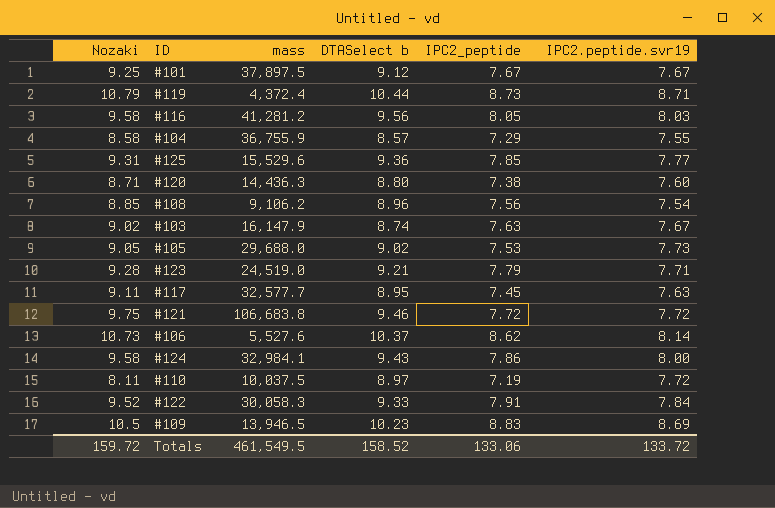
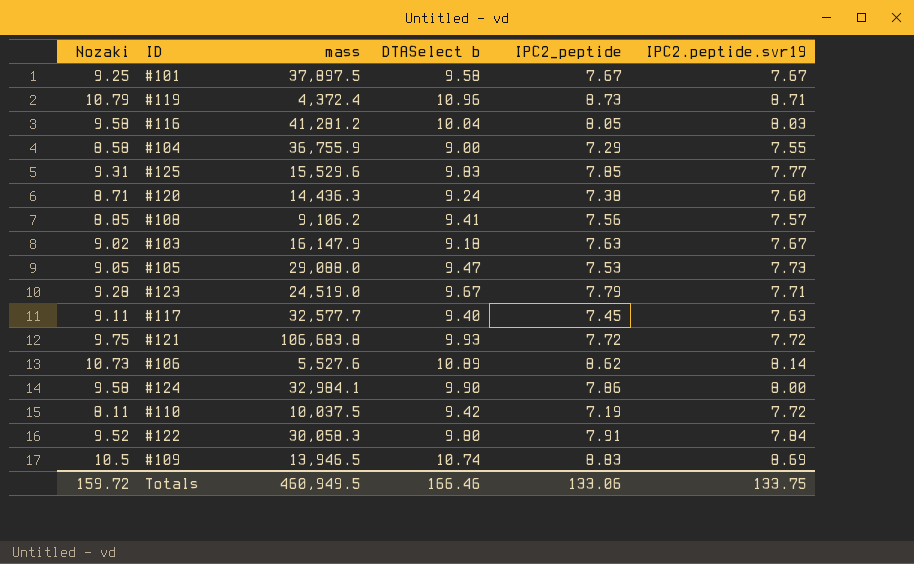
#101 | DTASelect b: 9.12 -> 9.58
#119 | DTASelect b: 10.44 -> 10.96
#116 | DTASelect b: 9.56 -> 10.04
#104 | DTASelect b: 8.57 -> 9.00
#125 | DTASelect b: 9.36 -> 9.83
#120 | DTASelect b: 8.80 -> 9.24
#108 | DTASelect b: 8.96 -> 9.41
#108 | IPC2.peptide.svr19: 7.54 -> 7.57
#103 | DTASelect b: 8.74 -> 9.18
#105 | mass: 29,688.0 -> 29,088.0
#105 | DTASelect b: 9.02 -> 9.47
#123 | DTASelect b: 9.21 -> 9.67
#117 | DTASelect b: 8.95 -> 9.40
#121 | DTASelect b: 9.46 -> 9.93
#106 | DTASelect b: 10.37 -> 10.89
#124 | DTASelect b: 9.43 -> 9.90
#110 | DTASelect b: 8.97 -> 9.42
#122 | DTASelect b: 9.33 -> 9.80
#109 | DTASelect b: 10.23 -> 10.74
Totals | mass: 461,549.5 -> 460,949.5
Totals | DTASelect b: 158.52 -> 166.46
Totals | IPC2.peptide.svr19: 133.72 -> 133.75

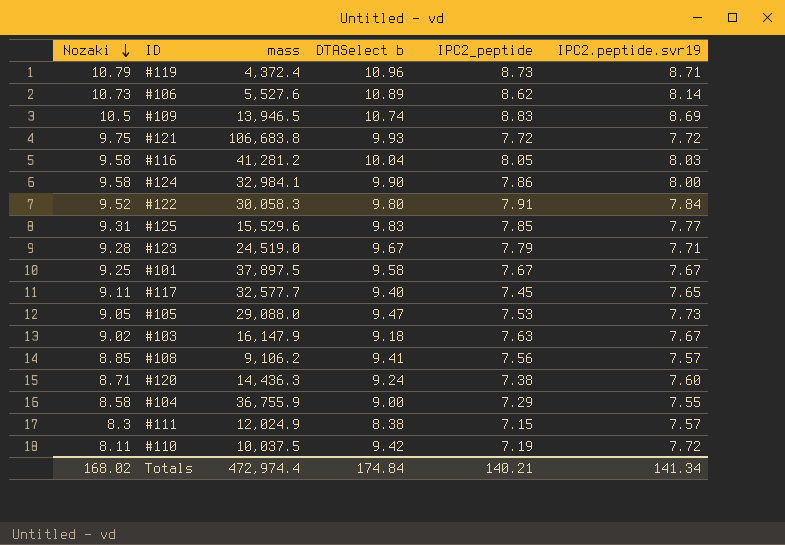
row order: none -> Nozaki descending
#117 | IPC2.peptide.svr19: 7.63 -> 7.65
row #111: none -> 8.3 | 12,024.9 | 8.38 | 7.15 | 7.57
Totals | Nozaki: 159.72 -> 168.02
Totals | mass: 460,949.5 -> 472,974.4
Totals | DTASelect b: 166.46 -> 174.84
Totals | IPC2_peptide: 133.06 -> 140.21
Totals | IPC2.peptide.svr19: 133.75 -> 141.34

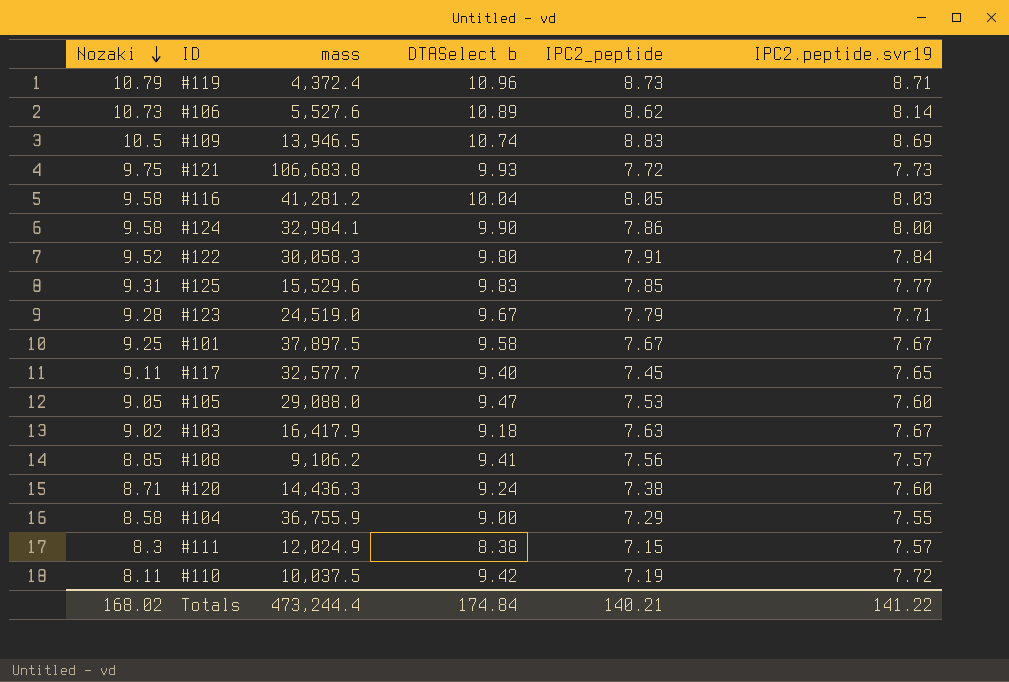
#121 | IPC2.peptide.svr19: 7.72 -> 7.73
#105 | IPC2.peptide.svr19: 7.73 -> 7.60
#103 | mass: 16,147.9 -> 16,417.9
Totals | mass: 472,974.4 -> 473,244.4
Totals | IPC2.peptide.svr19: 141.34 -> 141.22

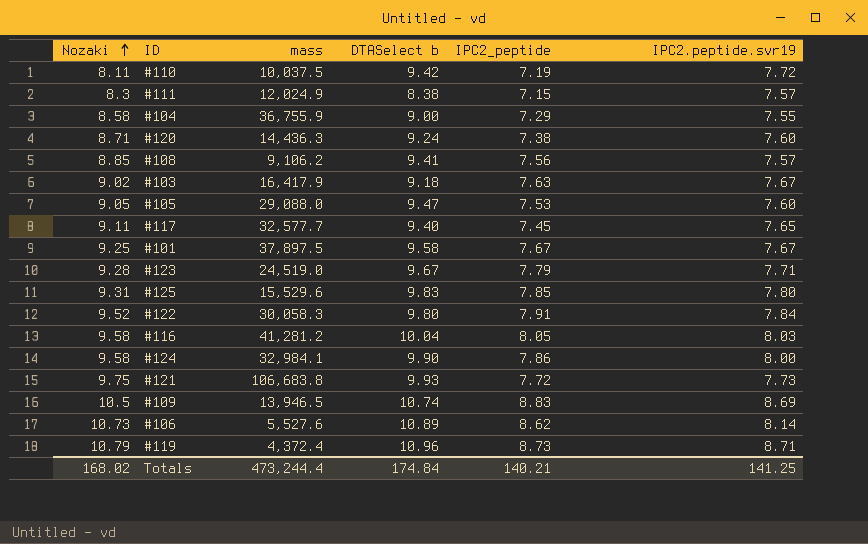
row order: Nozaki descending -> Nozaki ascending
#125 | IPC2.peptide.svr19: 7.77 -> 7.80
Totals | IPC2.peptide.svr19: 141.22 -> 141.25

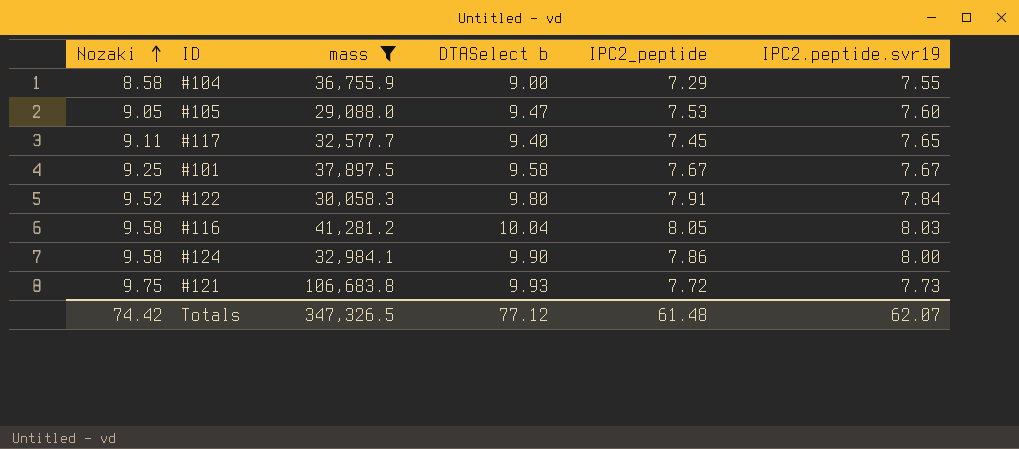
filter: none -> mass >= 29,088.0
Totals | Nozaki: 168.02 -> 74.42
Totals | mass: 473,244.4 -> 347,326.5
Totals | DTASelect b: 174.84 -> 77.12
Totals | IPC2_peptide: 140.21 -> 61.48
Totals | IPC2.peptide.svr19: 141.25 -> 62.07

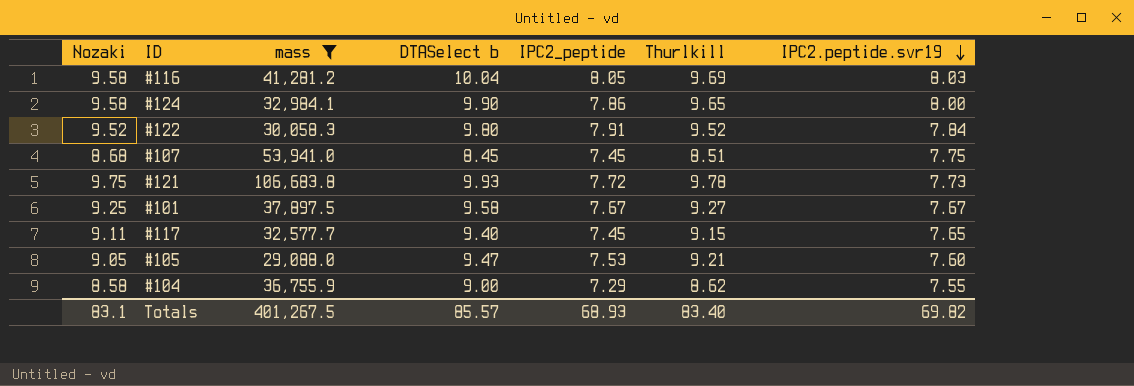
row order: Nozaki ascending -> IPC2.peptide.svr19 descending
column Thurlkill | position: none -> 6
row #107: none -> 8.68 | 53,941.0 | 8.45 | 7.45 | 8.51 | 7.75
Totals | Nozaki: 74.42 -> 83.1
Totals | mass: 347,326.5 -> 401,267.5
Totals | DTASelect b: 77.12 -> 85.57
Totals | IPC2_peptide: 61.48 -> 68.93
Totals | IPC2.peptide.svr19: 62.07 -> 69.82

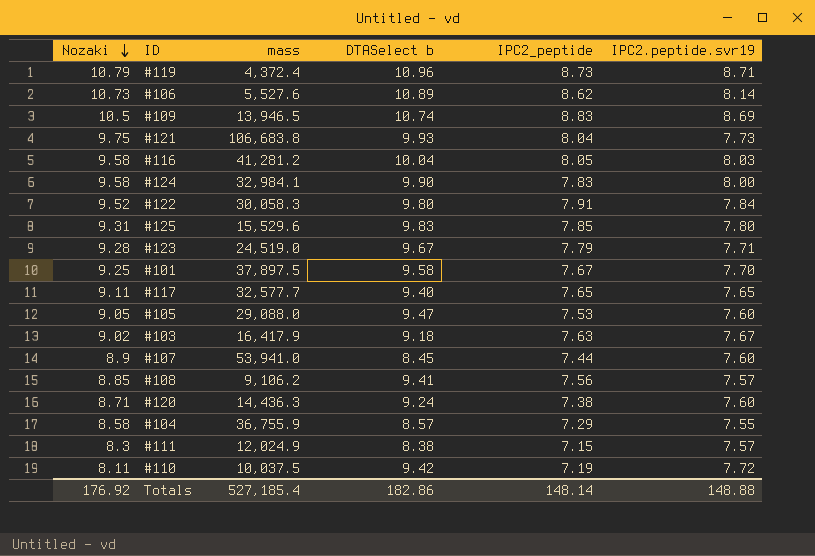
filter: mass >= 29,088.0 -> none
row order: IPC2.peptide.svr19 descending -> Nozaki descending
column Thurlkill | position: 6 -> none
#121 | IPC2_peptide: 7.72 -> 8.04
#124 | IPC2_peptide: 7.86 -> 7.83
#101 | IPC2.peptide.svr19: 7.67 -> 7.70
#117 | IPC2_peptide: 7.45 -> 7.65
#107 | Nozaki: 8.68 -> 8.9
#107 | IPC2_peptide: 7.45 -> 7.44
#107 | IPC2.peptide.svr19: 7.75 -> 7.60
#104 | DTASelect b: 9.00 -> 8.57
Totals | Nozaki: 83.1 -> 176.92
Totals | mass: 401,267.5 -> 527,185.4
Totals | DTASelect b: 85.57 -> 182.86
Totals | IPC2_peptide: 68.93 -> 148.14
Totals | IPC2.peptide.svr19: 69.82 -> 148.88

